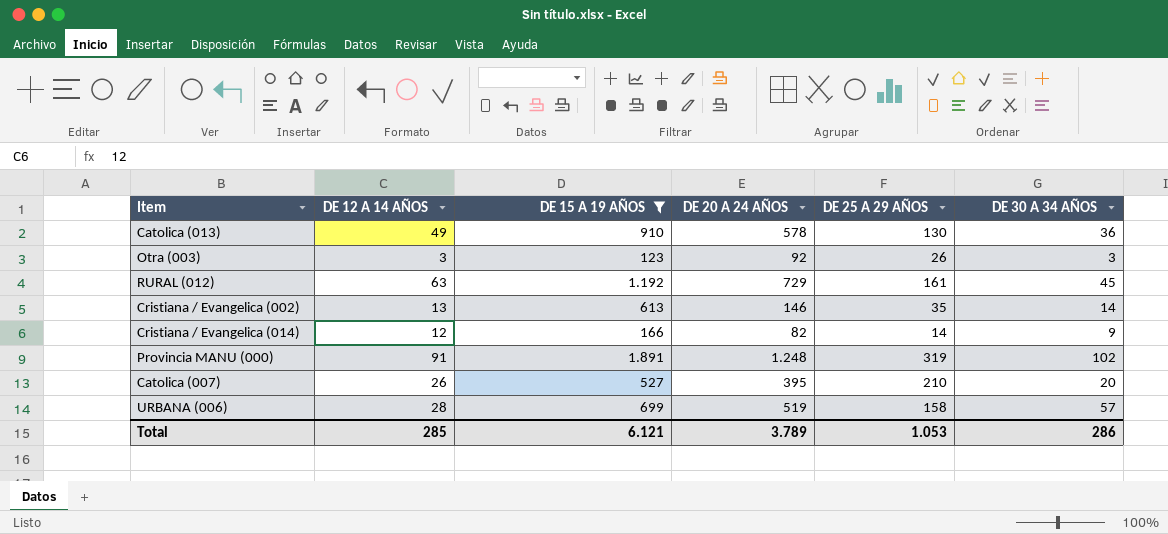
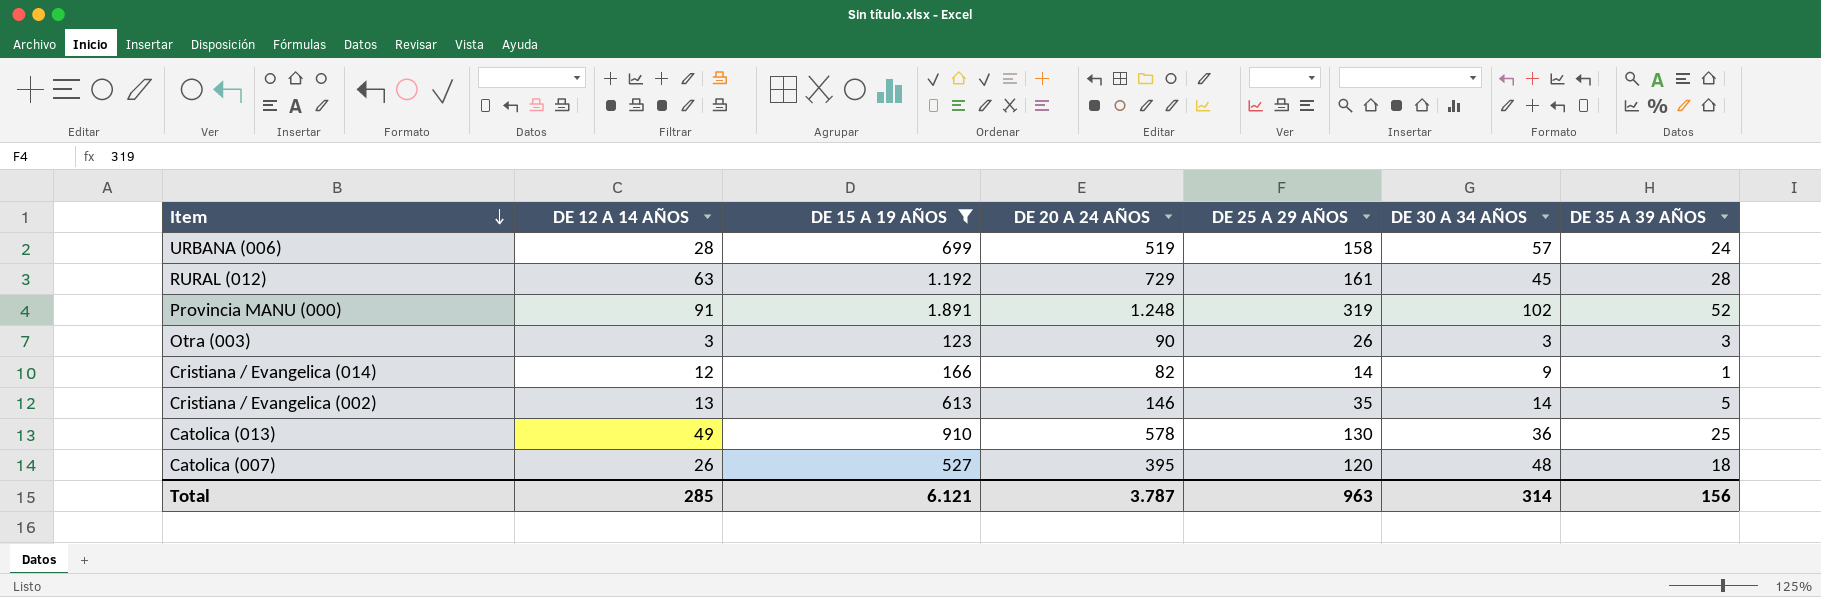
row order: none -> Item descending
column DE 35 A 39 AÑOS | position: none -> 7
Otra (003) | DE 20 A 24 AÑOS: 92 -> 90
Catolica (007) | DE 25 A 29 AÑOS: 210 -> 120
Catolica (007) | DE 30 A 34 AÑOS: 20 -> 48
Total | DE 20 A 24 AÑOS: 3.789 -> 3.787
Total | DE 25 A 29 AÑOS: 1.053 -> 963
Total | DE 30 A 34 AÑOS: 286 -> 314

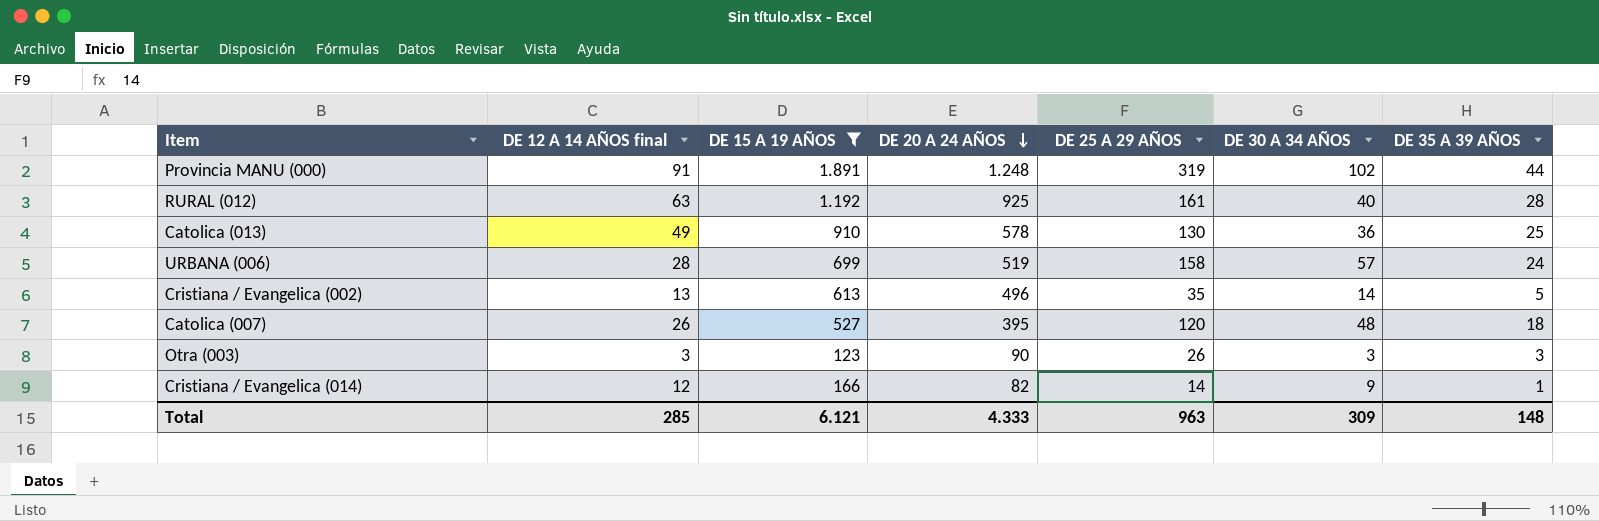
row order: Item descending -> DE 20 A 24 AÑOS descending
column name: DE 12 A 14 AÑOS -> DE 12 A 14 AÑOS final
Provincia MANU (000) | DE 35 A 39 AÑOS: 52 -> 44
RURAL (012) | DE 20 A 24 AÑOS: 729 -> 925
RURAL (012) | DE 30 A 34 AÑOS: 45 -> 40
Cristiana / Evangelica (002) | DE 20 A 24 AÑOS: 146 -> 496
Total | DE 20 A 24 AÑOS: 3.787 -> 4.333
Total | DE 30 A 34 AÑOS: 314 -> 309
Total | DE 35 A 39 AÑOS: 156 -> 148

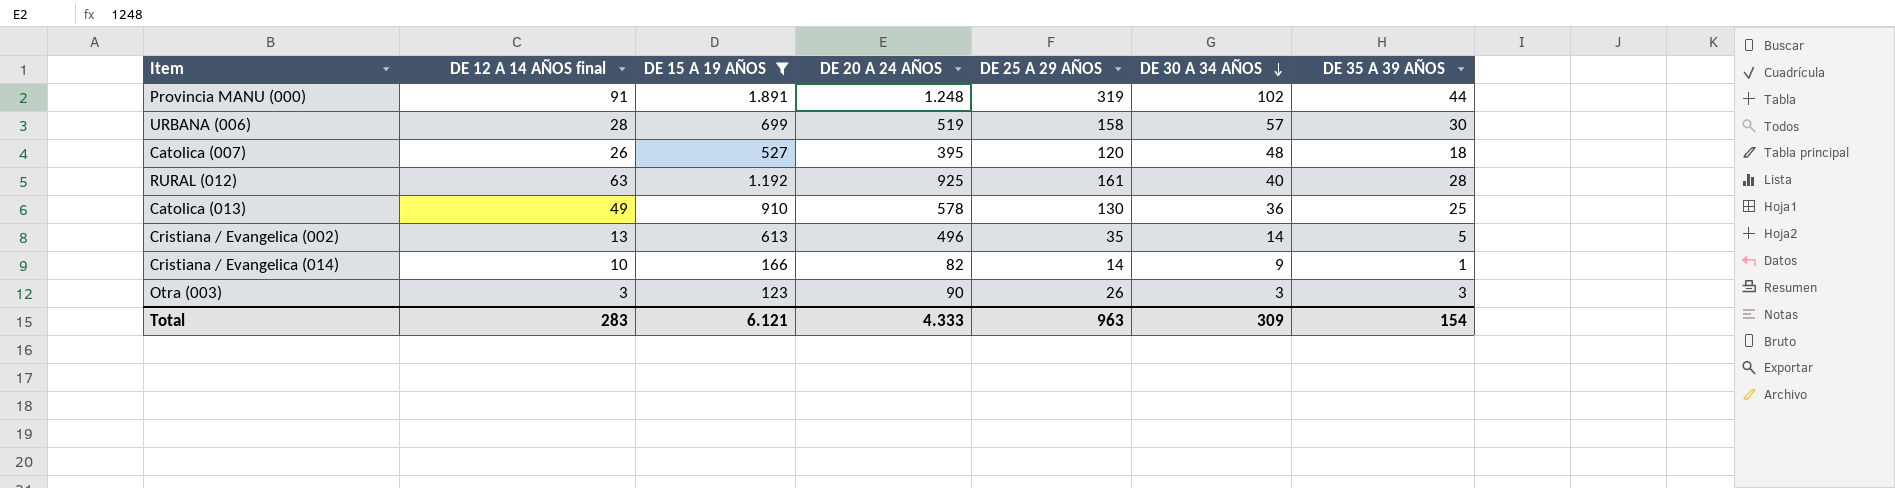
row order: DE 20 A 24 AÑOS descending -> DE 30 A 34 AÑOS descending
URBANA (006) | DE 35 A 39 AÑOS: 24 -> 30
Cristiana / Evangelica (014) | DE 12 A 14 AÑOS final: 12 -> 10
Total | DE 12 A 14 AÑOS final: 285 -> 283
Total | DE 35 A 39 AÑOS: 148 -> 154

